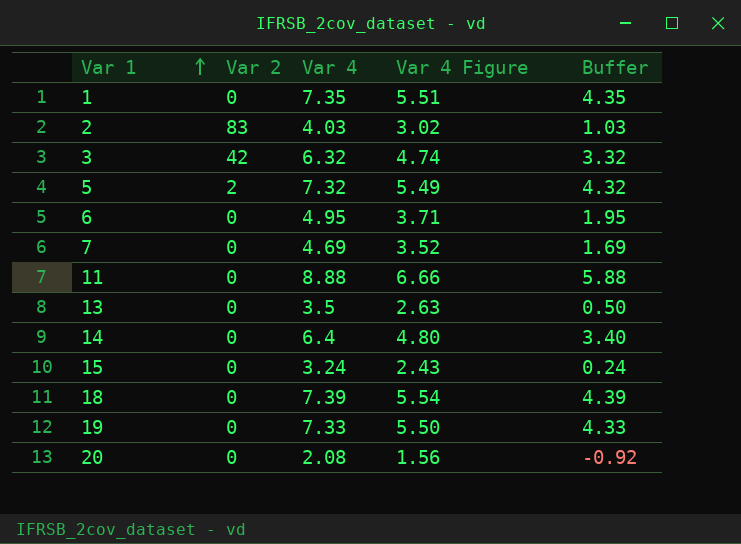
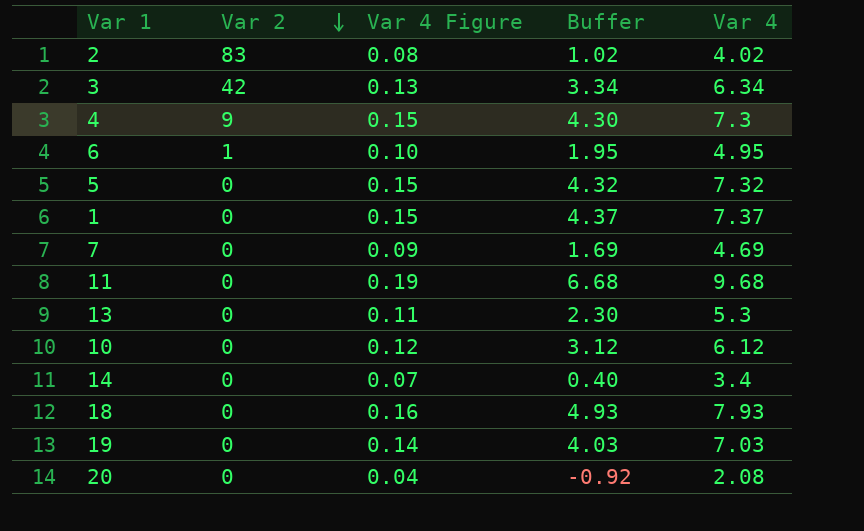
row order: Var 1 ascending -> Var 2 descending
column Var 4 Figure | formula: [Var 4] * 0.75 -> [Var 4] * 0.02
column Var 4 | position: 3 -> 5
row 15: 0 | 3.24 | 2.43 | 0.24 -> none
2 | Buffer: 1.03 -> 1.02
2 | Var 4: 4.03 -> 4.02
3 | Buffer: 3.32 -> 3.34
3 | Var 4: 6.32 -> 6.34
row 4: none -> 9 | 0.15 | 4.30 | 7.3
6 | Var 2: 0 -> 1
5 | Var 2: 2 -> 0
1 | Buffer: 4.35 -> 4.37
1 | Var 4: 7.35 -> 7.37
11 | Buffer: 5.88 -> 6.68
11 | Var 4: 8.88 -> 9.68
13 | Buffer: 0.50 -> 2.30
13 | Var 4: 3.5 -> 5.3
row 10: none -> 0 | 0.12 | 3.12 | 6.12
14 | Buffer: 3.40 -> 0.40
14 | Var 4: 6.4 -> 3.4
18 | Buffer: 4.39 -> 4.93
18 | Var 4: 7.39 -> 7.93
19 | Buffer: 4.33 -> 4.03
19 | Var 4: 7.33 -> 7.03

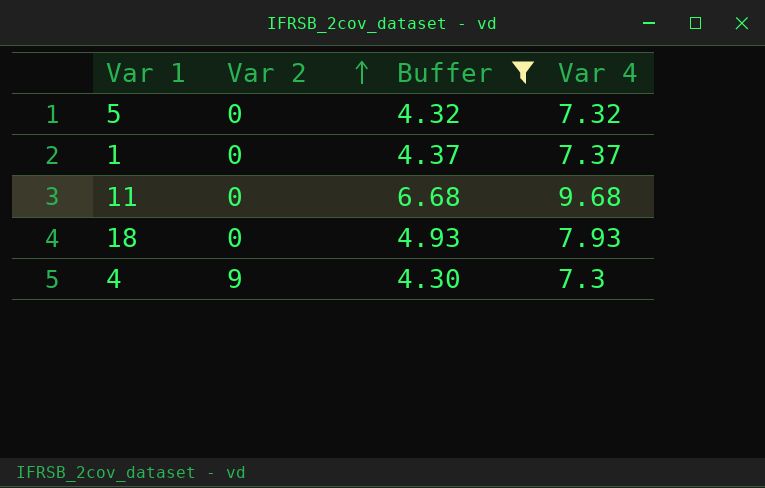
filter: none -> Buffer >= 4.30
row order: Var 2 descending -> Var 2 ascending
column Var 4 Figure | formula: [Var 4] * 0.02 -> none

